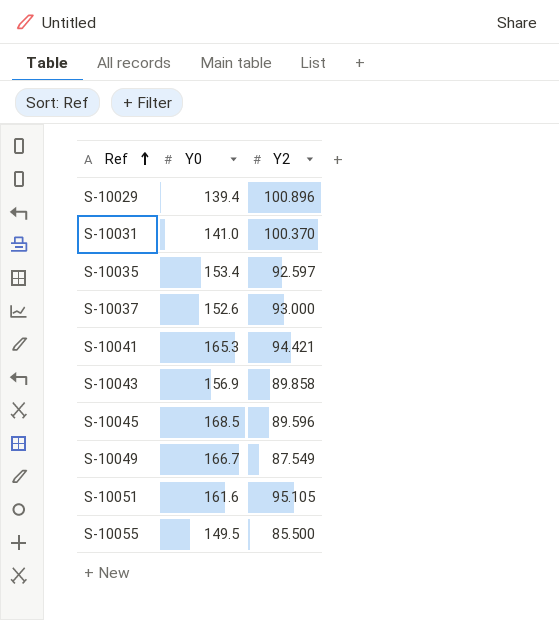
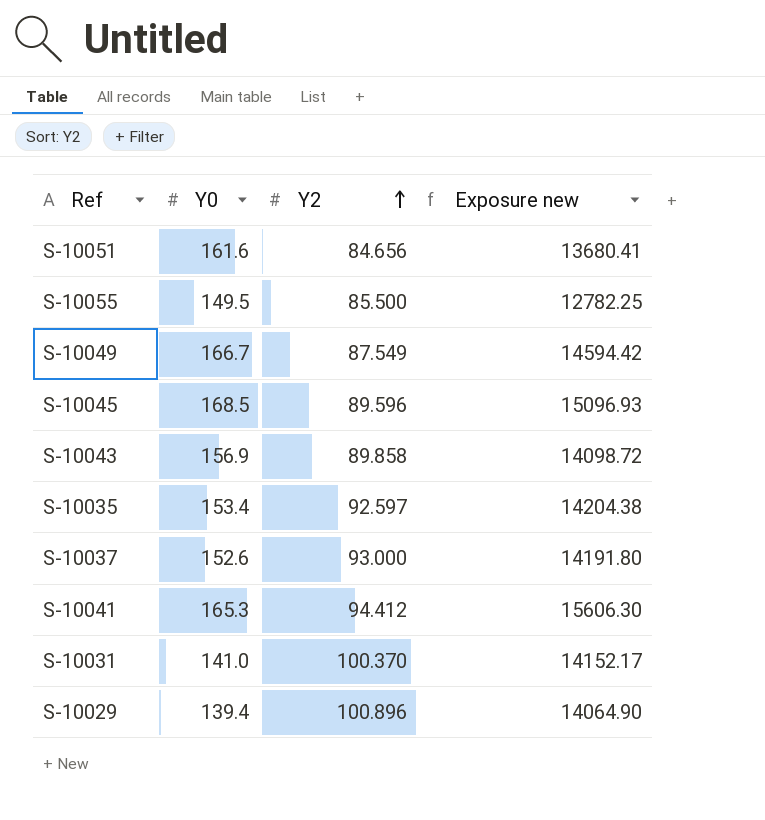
row order: Ref ascending -> Y2 ascending
column Exposure new | formula: none -> [Y0] * [Y2]
S-10051 | Y2: 95.105 -> 84.656
S-10041 | Y2: 94.421 -> 94.412

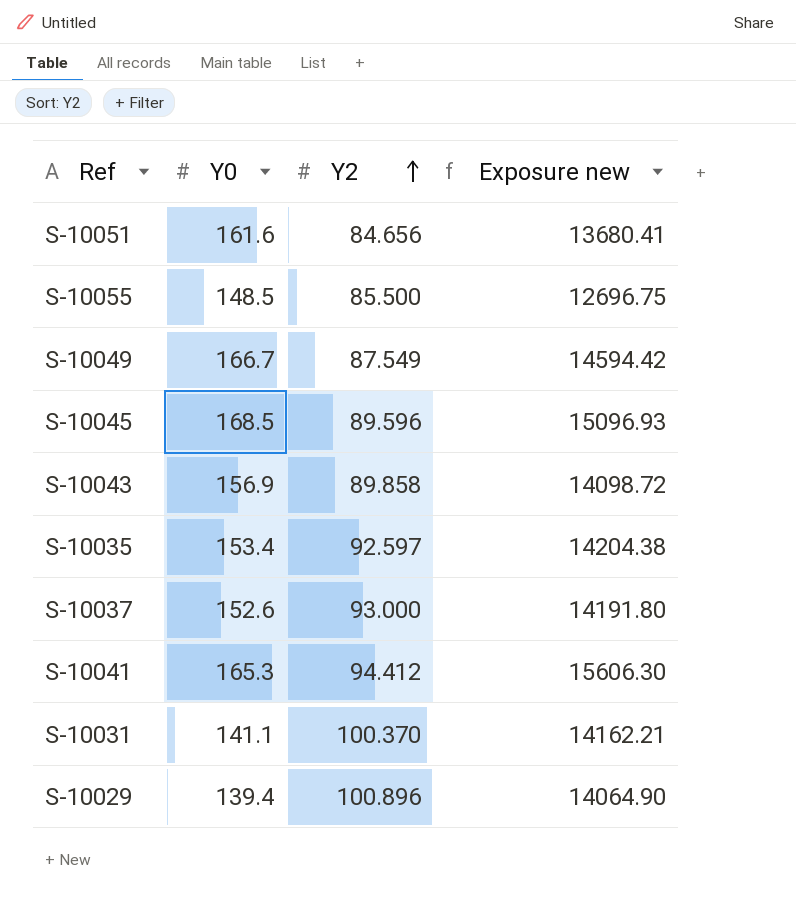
S-10055 | Y0: 149.5 -> 148.5
S-10055 | Exposure new: 12782.25 -> 12696.75
S-10031 | Y0: 141.0 -> 141.1
S-10031 | Exposure new: 14152.17 -> 14162.21

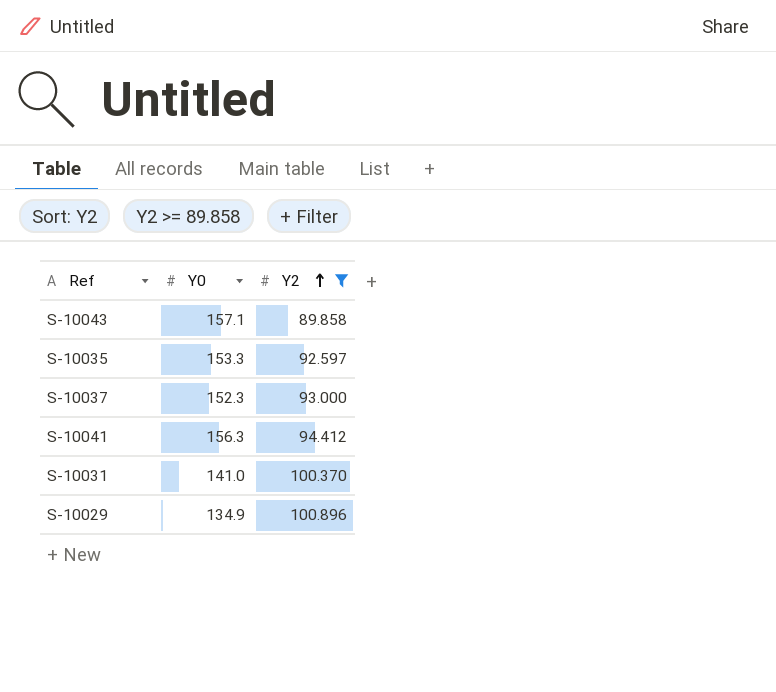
filter: none -> Y2 >= 89.858
column Exposure new | formula: [Y0] * [Y2] -> none
S-10043 | Y0: 156.9 -> 157.1
S-10035 | Y0: 153.4 -> 153.3
S-10037 | Y0: 152.6 -> 152.3
S-10041 | Y0: 165.3 -> 156.3
S-10031 | Y0: 141.1 -> 141.0
S-10029 | Y0: 139.4 -> 134.9

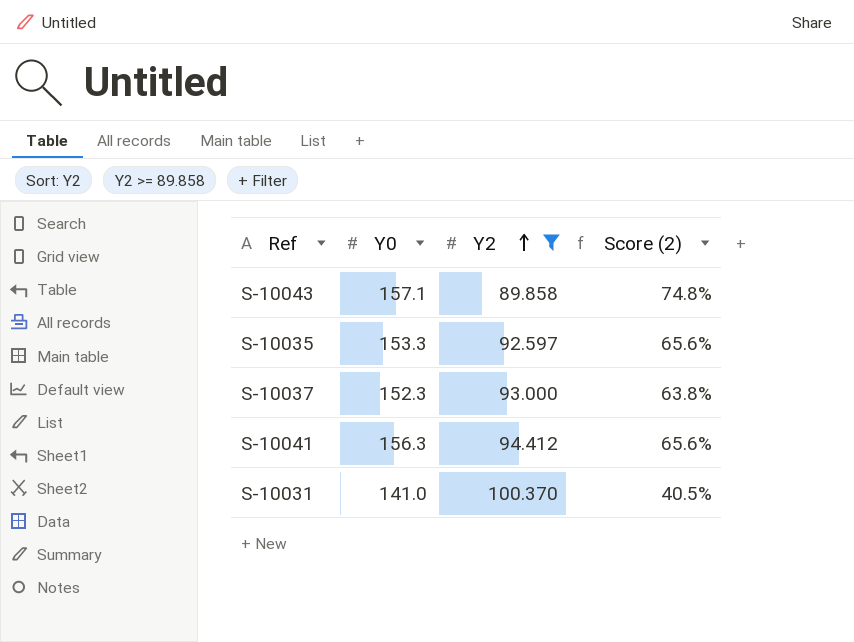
column Score (2) | formula: none -> ([Y0] - [Y2]) / [Y2]
row S-10029: 134.9 | 100.896 -> none

